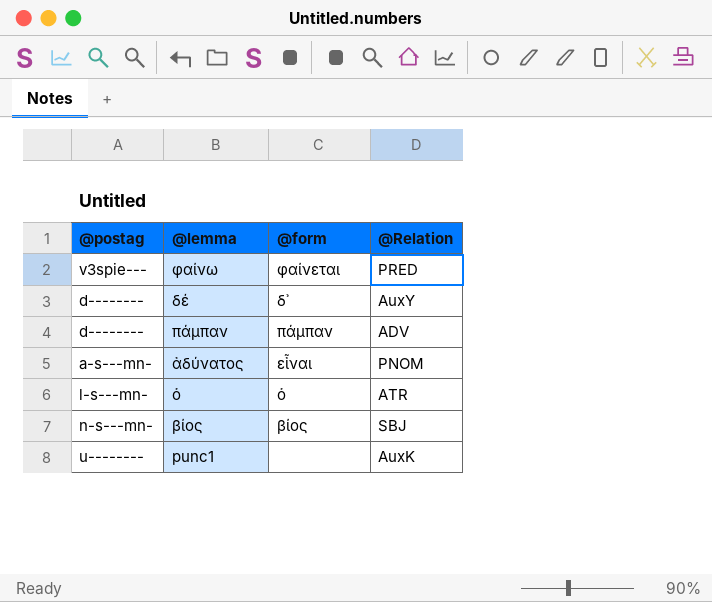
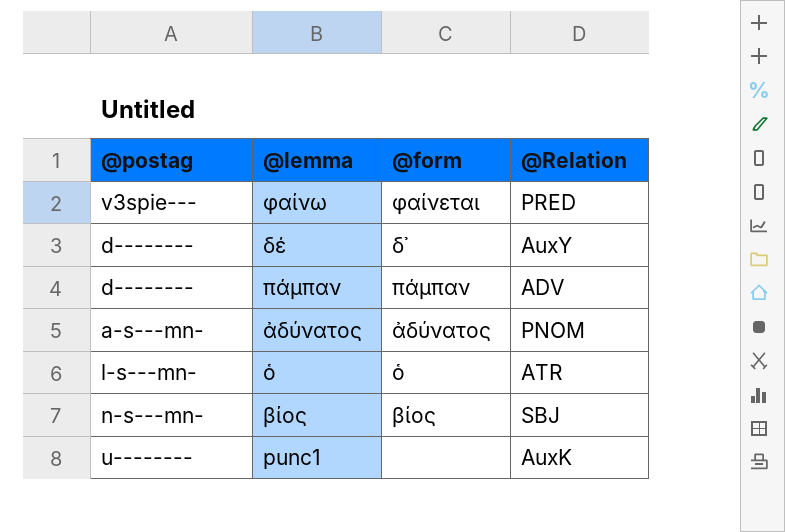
ἀδύνατος | @form: εἶναι -> ἀδύνατος

